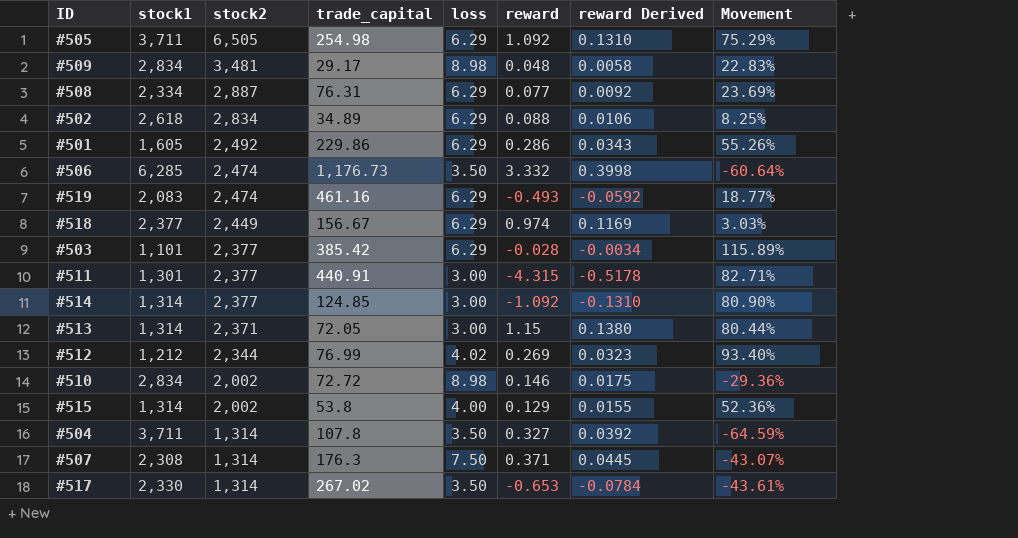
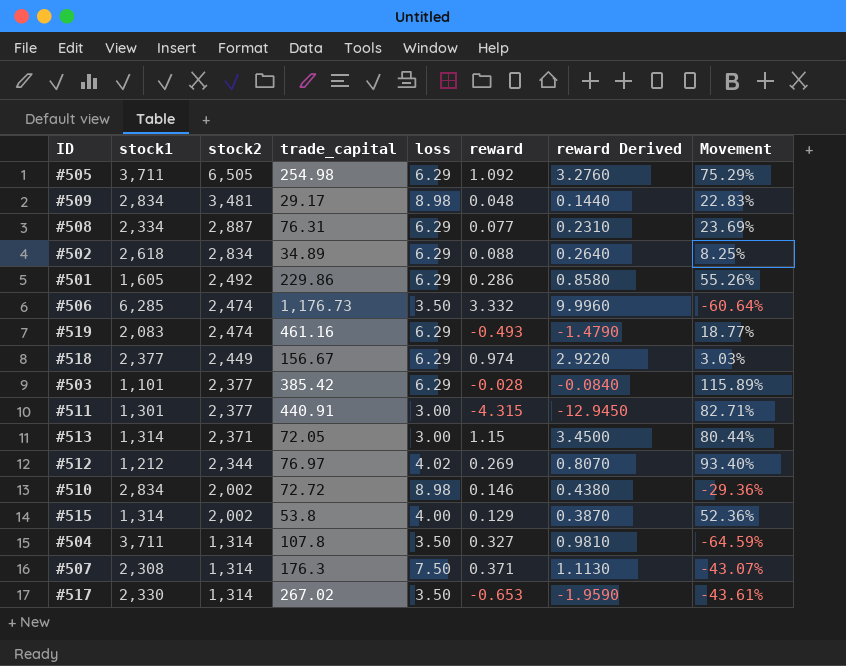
column reward Derived | formula: [reward] * 0.12 -> [reward] * 3
row #514: 1,314 | 2,377 | 124.85 | 3.00 | -1.092 | -0.1310 | 80.90% -> none
#512 | trade_capital: 76.99 -> 76.97

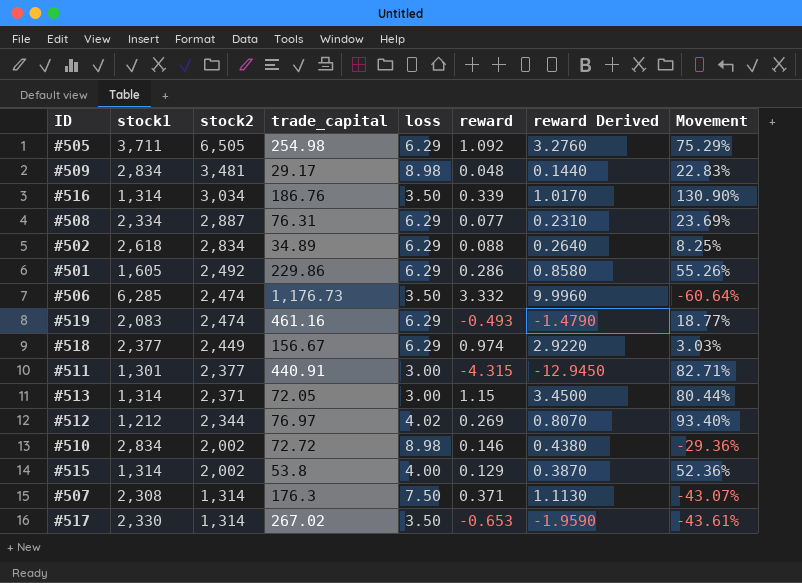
row #503: 1,101 | 2,377 | 385.42 | 6.29 | -0.028 | -0.0840 | 115.89% -> none
row #504: 3,711 | 1,314 | 107.8 | 3.50 | 0.327 | 0.9810 | -64.59% -> none
row #516: none -> 1,314 | 3,034 | 186.76 | 3.50 | 0.339 | 1.0170 | 130.90%

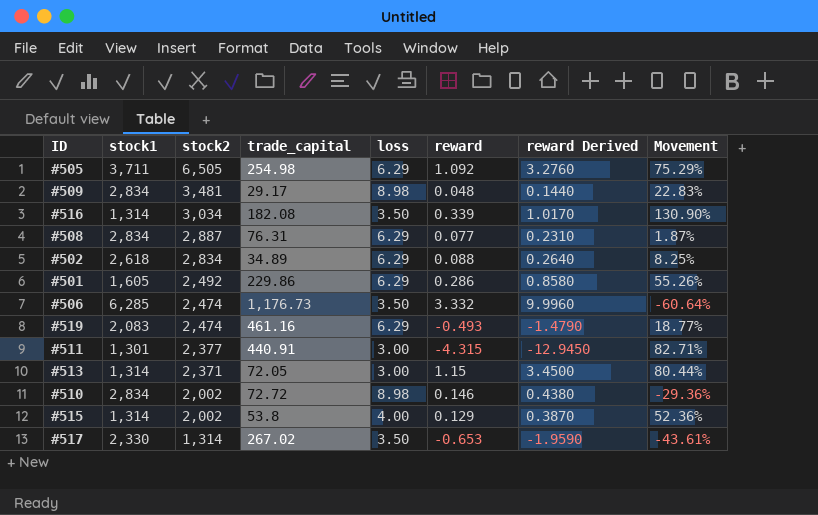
row #518: 2,377 | 2,449 | 156.67 | 6.29 | 0.974 | 2.9220 | 3.03% -> none
row #512: 1,212 | 2,344 | 76.97 | 4.02 | 0.269 | 0.8070 | 93.40% -> none
row #507: 2,308 | 1,314 | 176.3 | 7.50 | 0.371 | 1.1130 | -43.07% -> none
#516 | trade_capital: 186.76 -> 182.08
#508 | stock1: 2,334 -> 2,834
#508 | Movement: 23.69% -> 1.87%

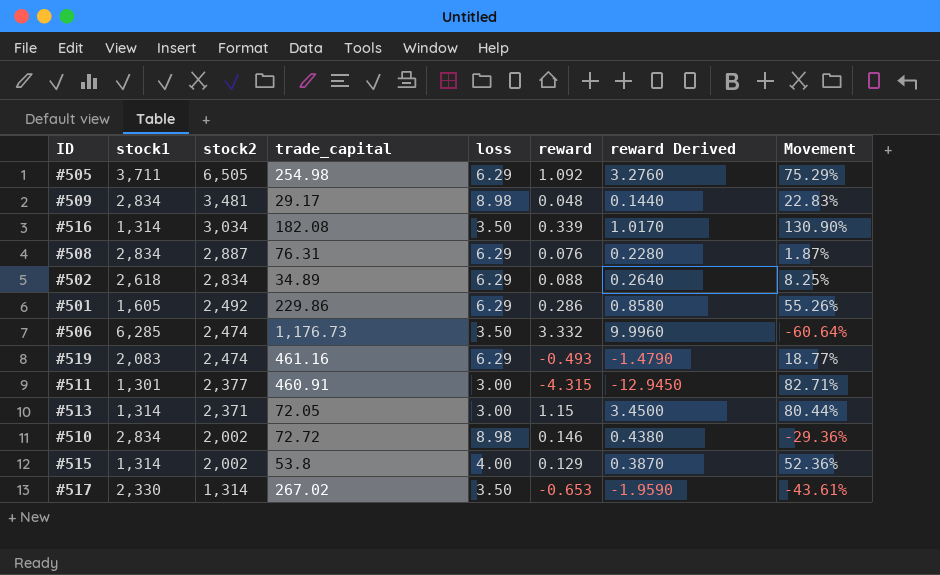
#508 | reward: 0.077 -> 0.076
#508 | reward Derived: 0.2310 -> 0.2280
#511 | trade_capital: 440.91 -> 460.91

